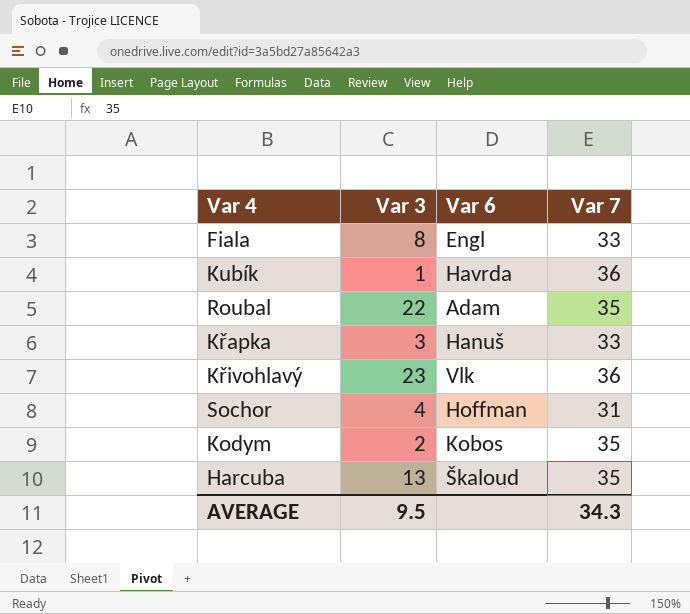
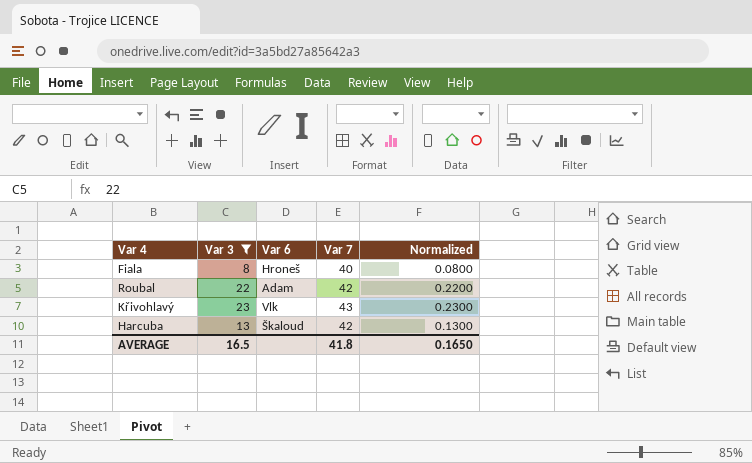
filter: none -> Var 3 >= 8
column Normalized | formula: none -> [Var 3] * 0.01
Fiala | Var 6: Engl -> Hroneš
Fiala | Var 7: 33 -> 40
Roubal | Var 7: 35 -> 42
Křivohlavý | Var 7: 36 -> 43
Harcuba | Var 7: 35 -> 42
AVERAGE | Var 3: 9.5 -> 16.5
AVERAGE | Var 7: 34.3 -> 41.8

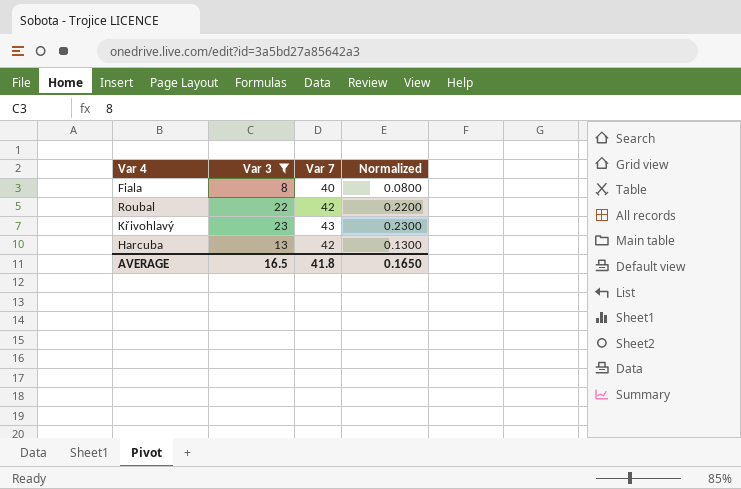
column Var 6 | position: 3 -> none

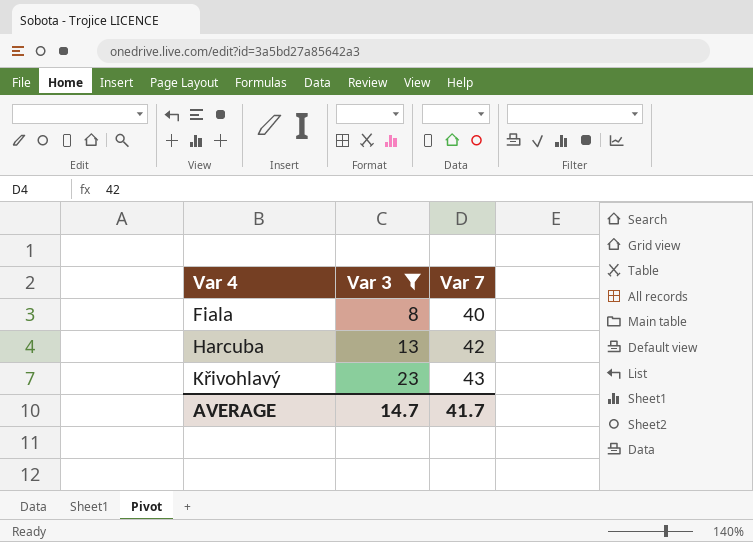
row order: none -> Var 4 ascending
column Normalized | formula: [Var 3] * 0.01 -> none
row Roubal: 22 | 42 | 0.2200 -> none
AVERAGE | Var 3: 16.5 -> 14.7
AVERAGE | Var 7: 41.8 -> 41.7

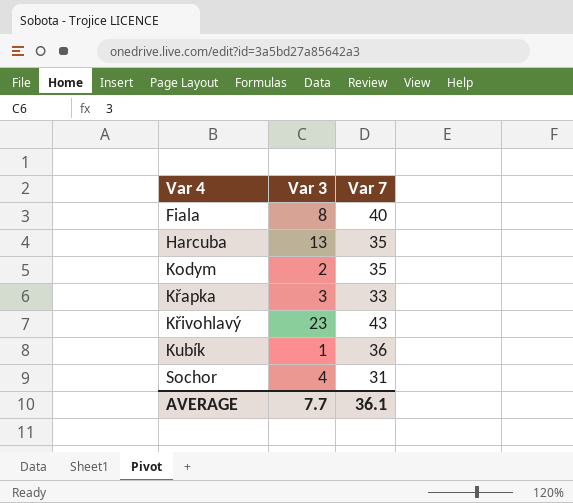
filter: Var 3 >= 8 -> none
Harcuba | Var 7: 42 -> 35
AVERAGE | Var 3: 14.7 -> 7.7
AVERAGE | Var 7: 41.7 -> 36.1

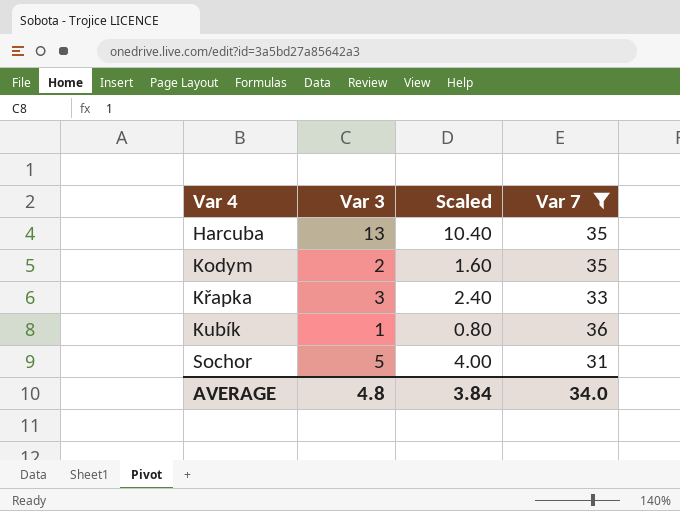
filter: none -> Var 7 <= 36
column Scaled | formula: none -> [Var 3] * 0.8
Sochor | Var 3: 4 -> 5
AVERAGE | Var 3: 7.7 -> 4.8
AVERAGE | Var 7: 36.1 -> 34.0

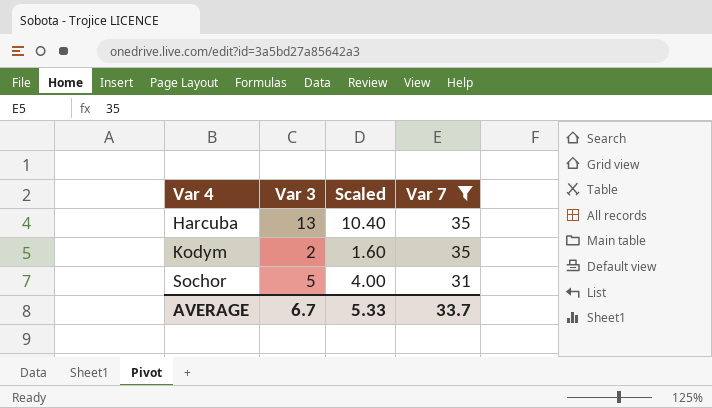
row Křapka: 3 | 2.40 | 33 -> none
row Kubík: 1 | 0.80 | 36 -> none
AVERAGE | Var 3: 4.8 -> 6.7
AVERAGE | Scaled: 3.84 -> 5.33
AVERAGE | Var 7: 34.0 -> 33.7

